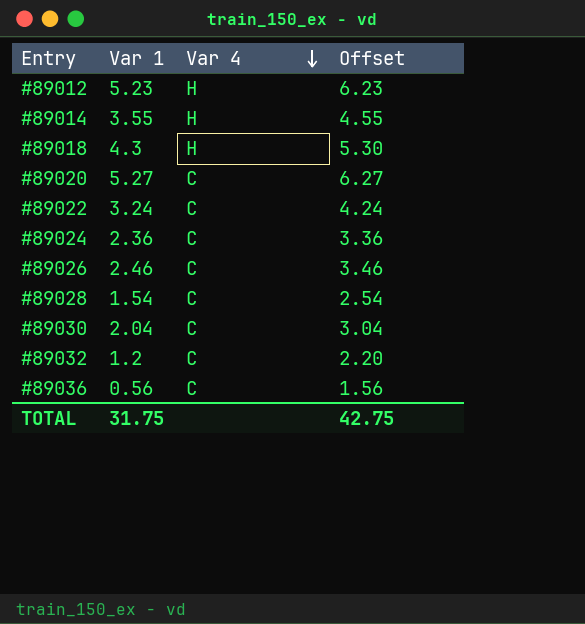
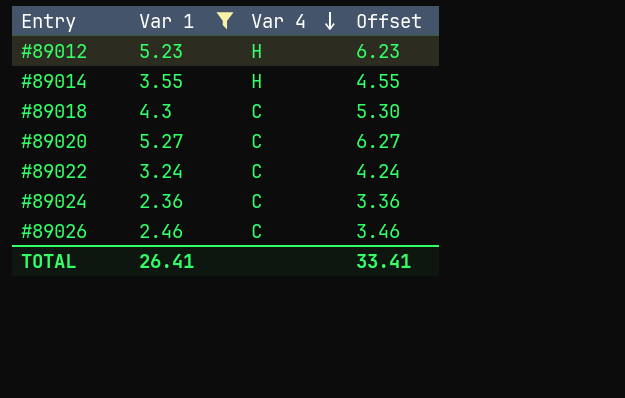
filter: none -> Var 1 >= 2.36
#89018 | Var 4: H -> C
TOTAL | Var 1: 31.75 -> 26.41
TOTAL | Offset: 42.75 -> 33.41

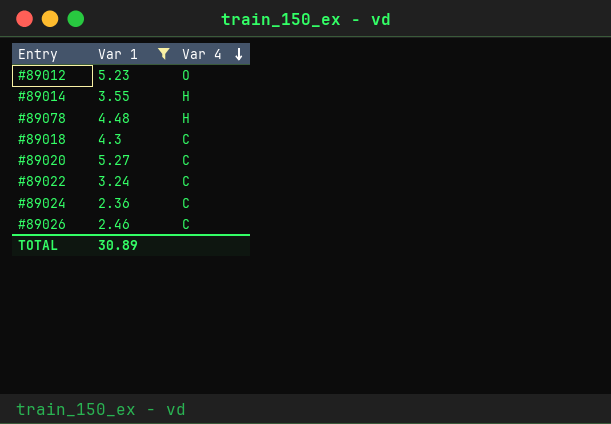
column Offset | formula: [Var 1] + 1 -> none
#89012 | Var 4: H -> O
row #89078: none -> 4.48 | H
TOTAL | Var 1: 26.41 -> 30.89

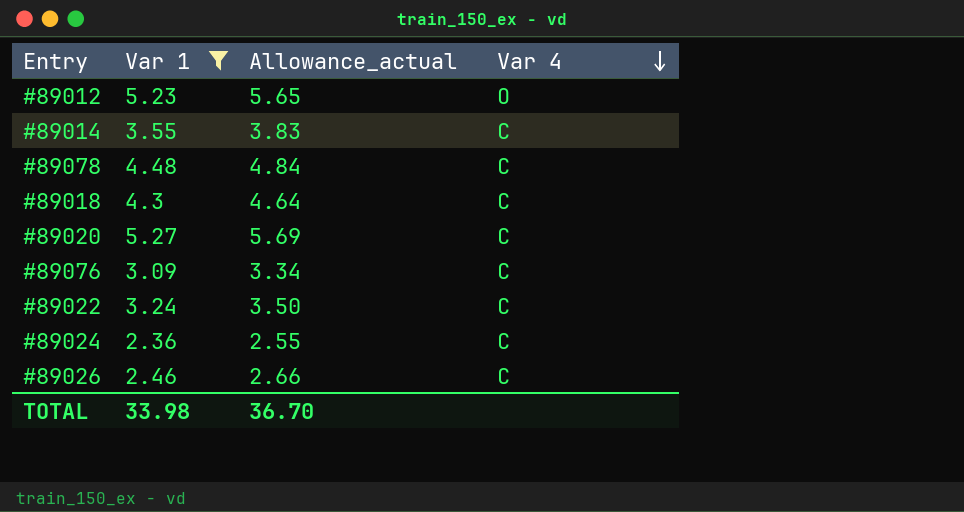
column Allowance_actual | formula: none -> [Var 1] * 1.08
#89014 | Var 4: H -> C
#89078 | Var 4: H -> C
row #89076: none -> 3.09 | 3.34 | C
TOTAL | Var 1: 30.89 -> 33.98

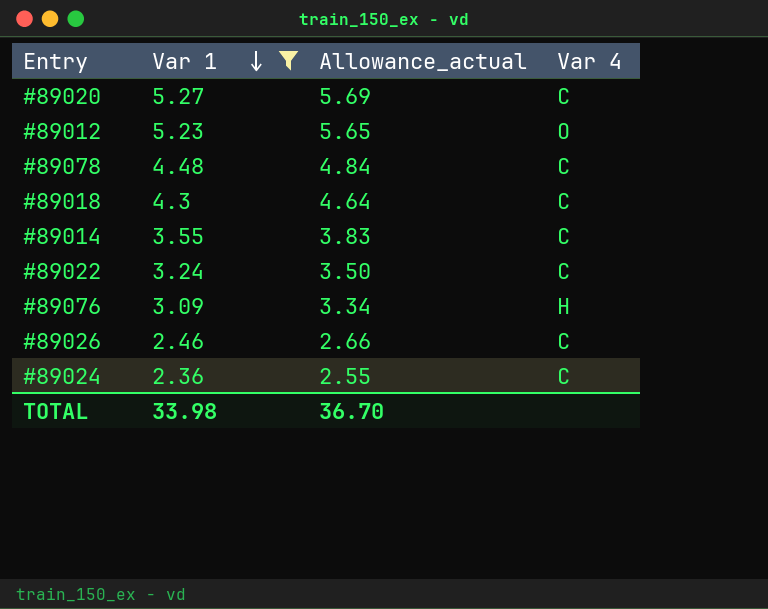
row order: Var 4 descending -> Var 1 descending
#89076 | Var 4: C -> H

